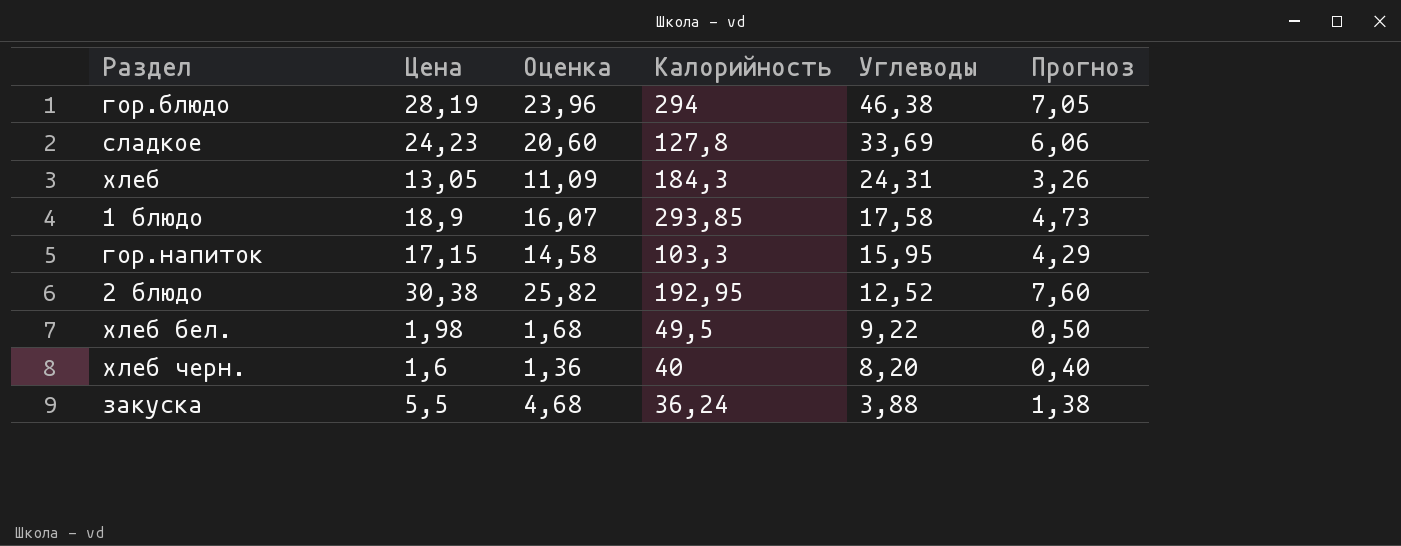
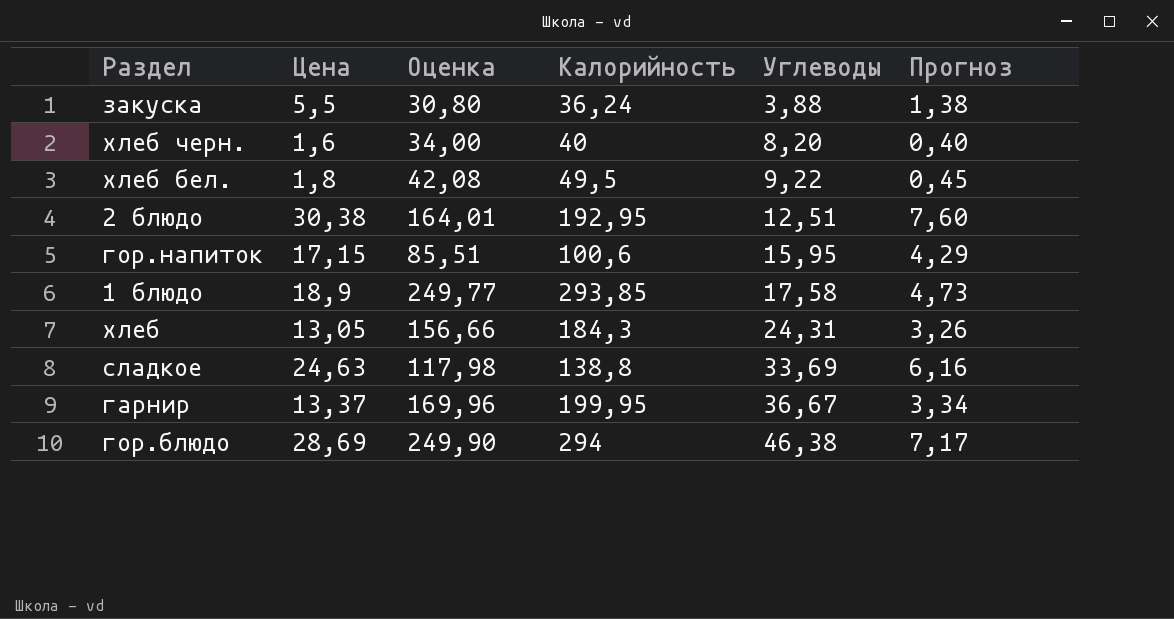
row order: Углеводы descending -> Углеводы ascending
column Оценка | formula: [Цена] * 0,85 -> [Калорийность] * 0,85
хлеб бел. | Цена: 1,98 -> 1,8
хлеб бел. | Прогноз: 0,50 -> 0,45
2 блюдо | Углеводы: 12,52 -> 12,51
гор.напиток | Калорийность: 103,3 -> 100,6
сладкое | Цена: 24,23 -> 24,63
сладкое | Калорийность: 127,8 -> 138,8
сладкое | Прогноз: 6,06 -> 6,16
row гарнир: none -> 13,37 | 169,96 | 199,95 | 36,67 | 3,34
гор.блюдо | Цена: 28,19 -> 28,69
гор.блюдо | Прогноз: 7,05 -> 7,17

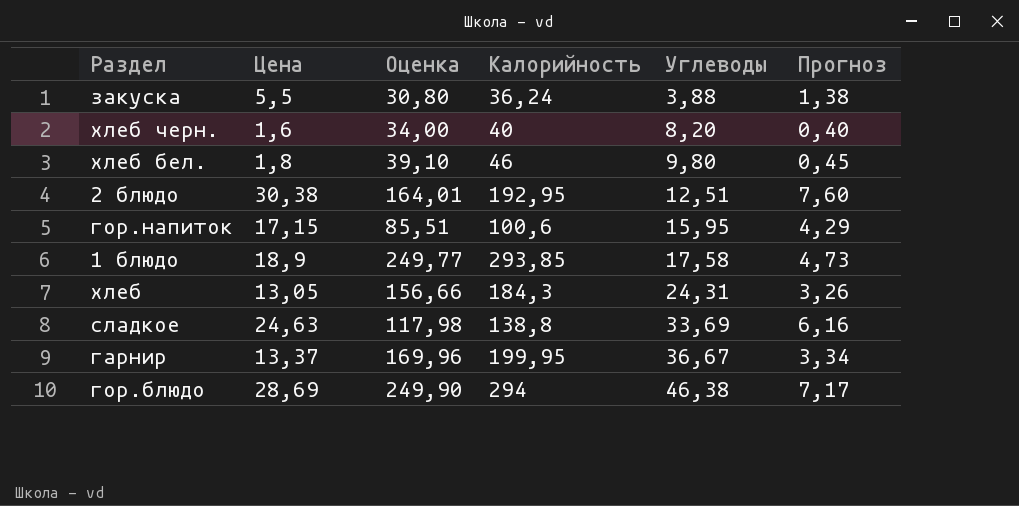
хлеб бел. | Оценка: 42,08 -> 39,10
хлеб бел. | Калорийность: 49,5 -> 46
хлеб бел. | Углеводы: 9,22 -> 9,80

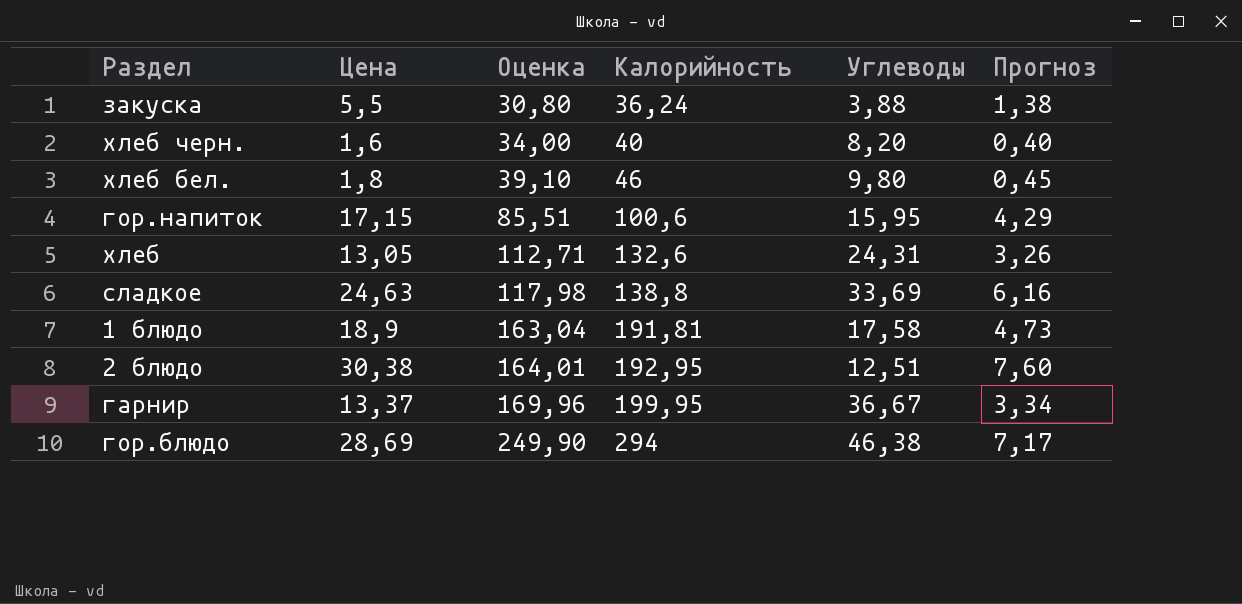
row order: Углеводы ascending -> Оценка ascending
хлеб | Оценка: 156,66 -> 112,71
хлеб | Калорийность: 184,3 -> 132,6
1 блюдо | Оценка: 249,77 -> 163,04
1 блюдо | Калорийность: 293,85 -> 191,81

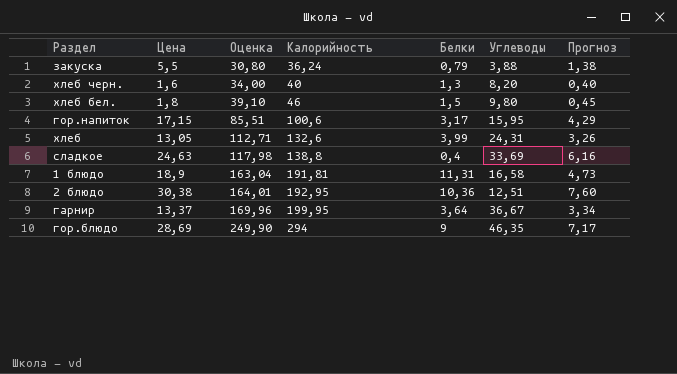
column Белки | position: none -> 5
1 блюдо | Углеводы: 17,58 -> 16,58
гор.блюдо | Углеводы: 46,38 -> 46,35

